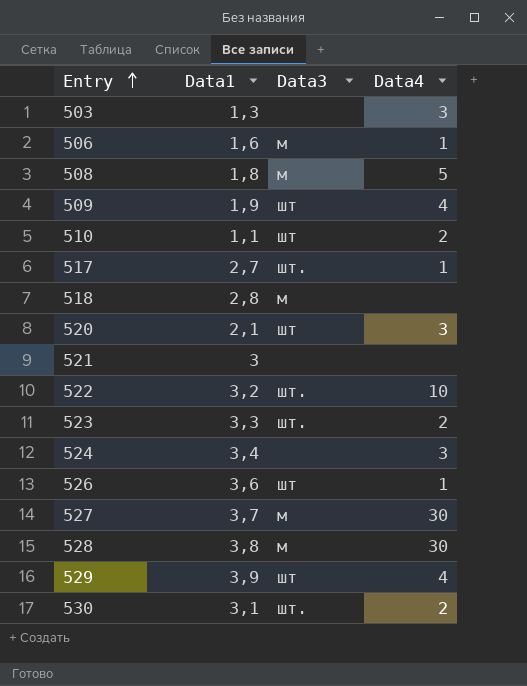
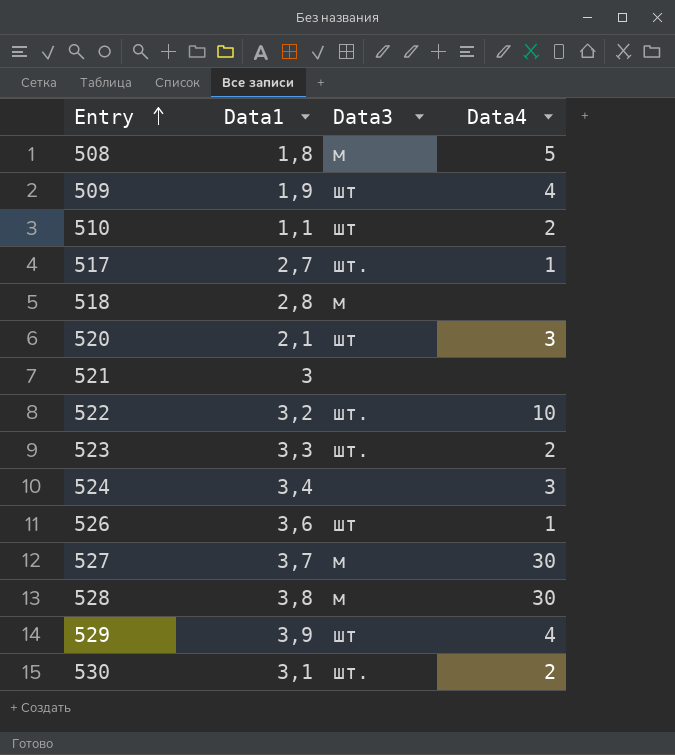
row 503: 1,3 | none | 3 -> none
row 506: 1,6 | м | 1 -> none

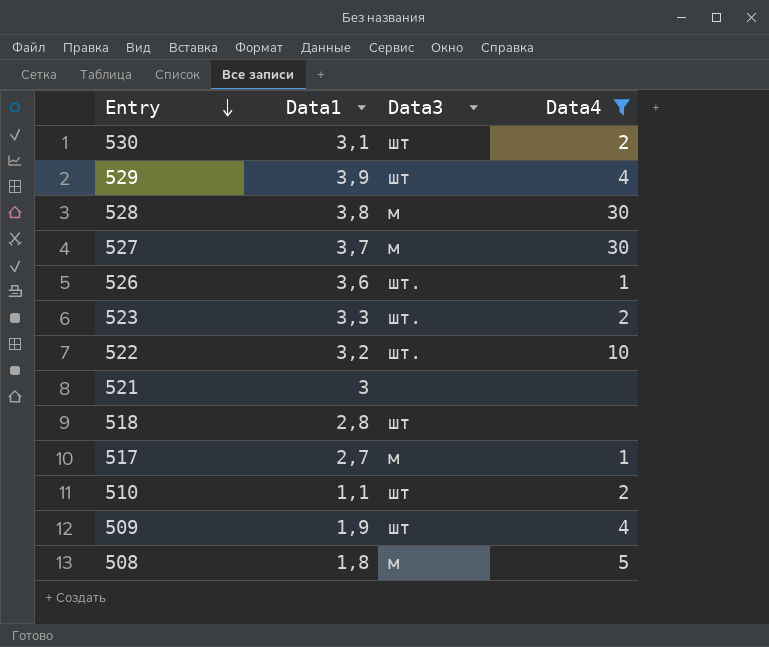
filter: none -> Data4 != 3
row order: Entry ascending -> Entry descending
530 | Data3: шт. -> шт
526 | Data3: шт -> шт.
518 | Data3: м -> шт
517 | Data3: шт. -> м

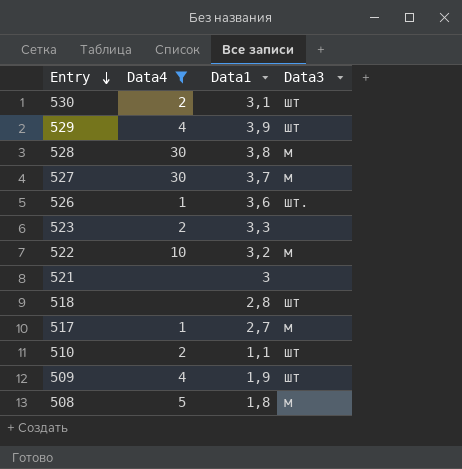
column Data4 | position: 4 -> 2
523 | Data3: шт. -> none
522 | Data3: шт. -> м

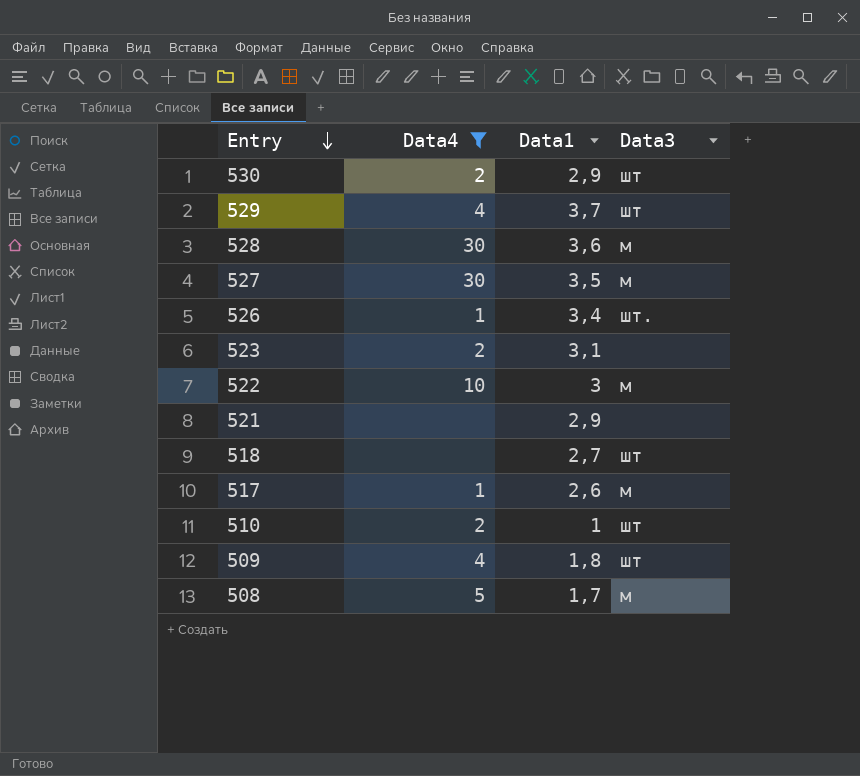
530 | Data1: 3,1 -> 2,9
529 | Data1: 3,9 -> 3,7
528 | Data1: 3,8 -> 3,6
527 | Data1: 3,7 -> 3,5
526 | Data1: 3,6 -> 3,4
523 | Data1: 3,3 -> 3,1
522 | Data1: 3,2 -> 3
521 | Data1: 3 -> 2,9
518 | Data1: 2,8 -> 2,7
517 | Data1: 2,7 -> 2,6
510 | Data1: 1,1 -> 1
509 | Data1: 1,9 -> 1,8
508 | Data1: 1,8 -> 1,7

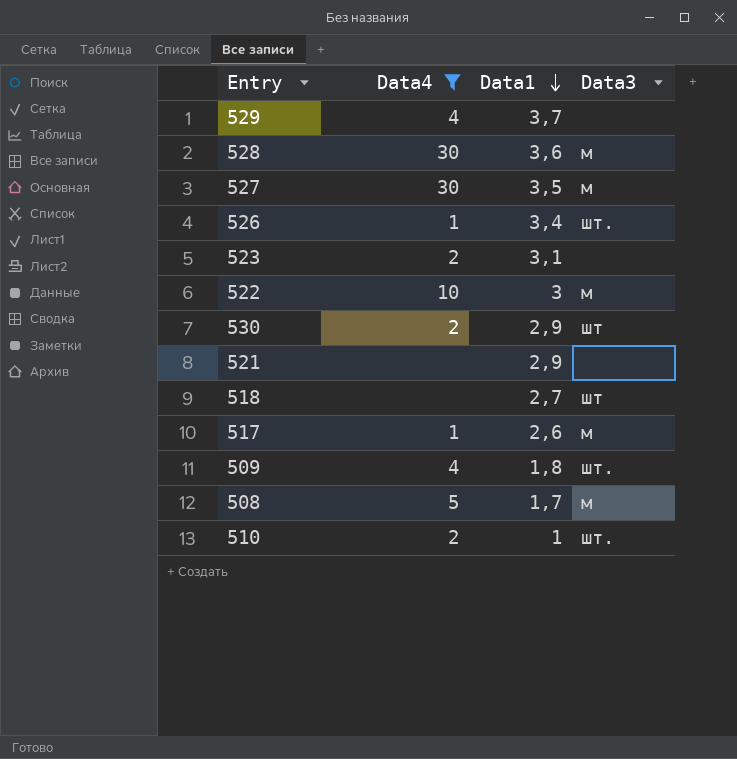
row order: Entry descending -> Data1 descending
529 | Data3: шт -> none
509 | Data3: шт -> шт.
510 | Data3: шт -> шт.

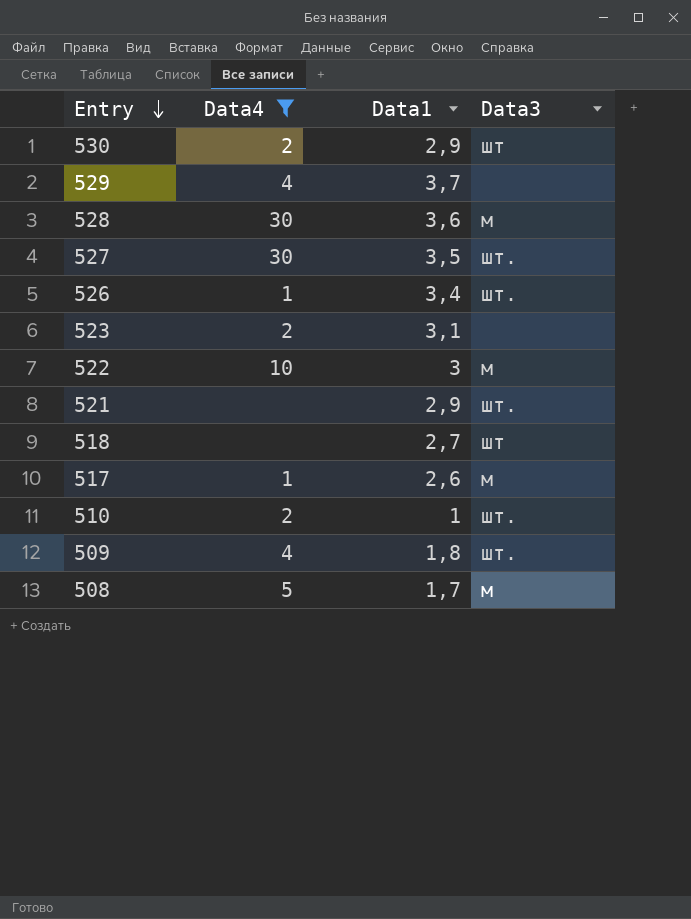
row order: Data1 descending -> Entry descending
527 | Data3: м -> шт.
521 | Data3: none -> шт.

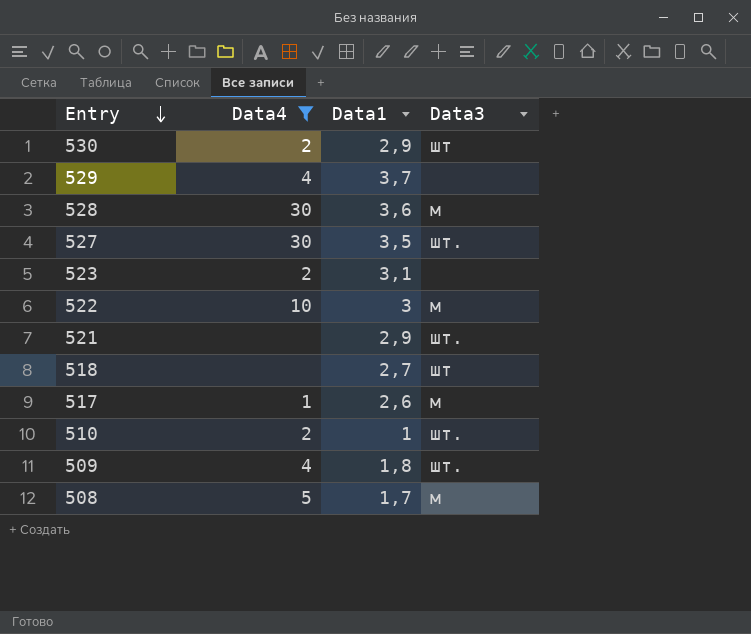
row 526: 1 | 3,4 | шт. -> none

